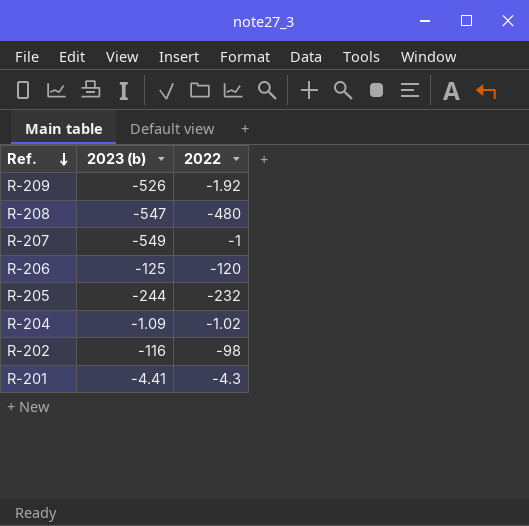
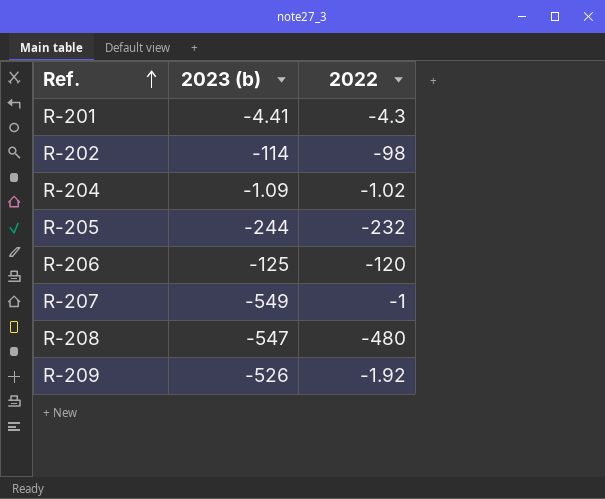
row order: Ref. descending -> Ref. ascending
R-202 | 2023 (b): -116 -> -114

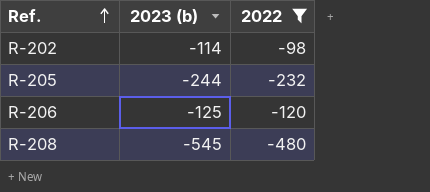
filter: none -> 2022 <= -98
R-208 | 2023 (b): -547 -> -545

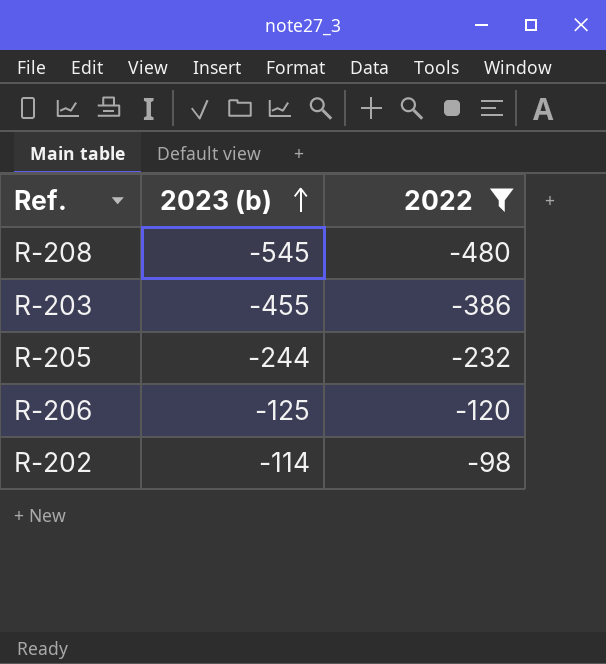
row order: Ref. ascending -> 2023 (b) ascending
row R-203: none -> -455 | -386

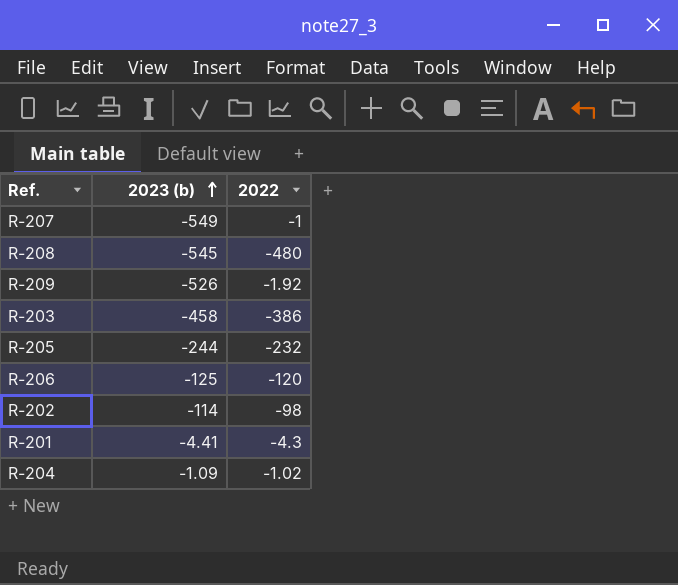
filter: 2022 <= -98 -> none
R-203 | 2023 (b): -455 -> -458

